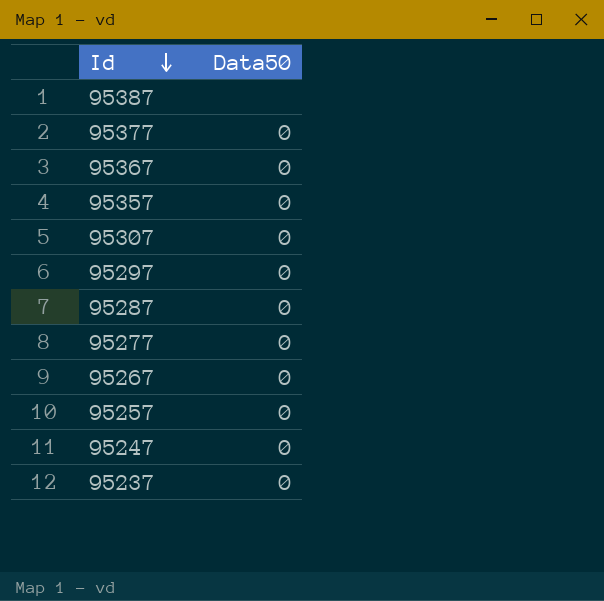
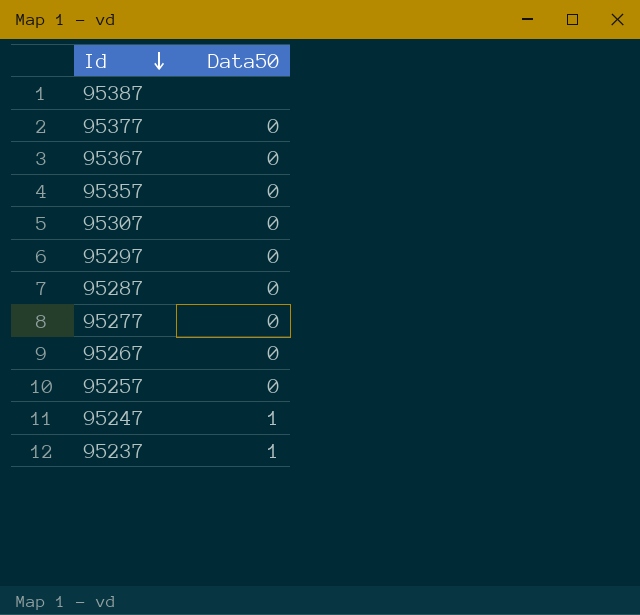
95247 | Data50: 0 -> 1
95237 | Data50: 0 -> 1

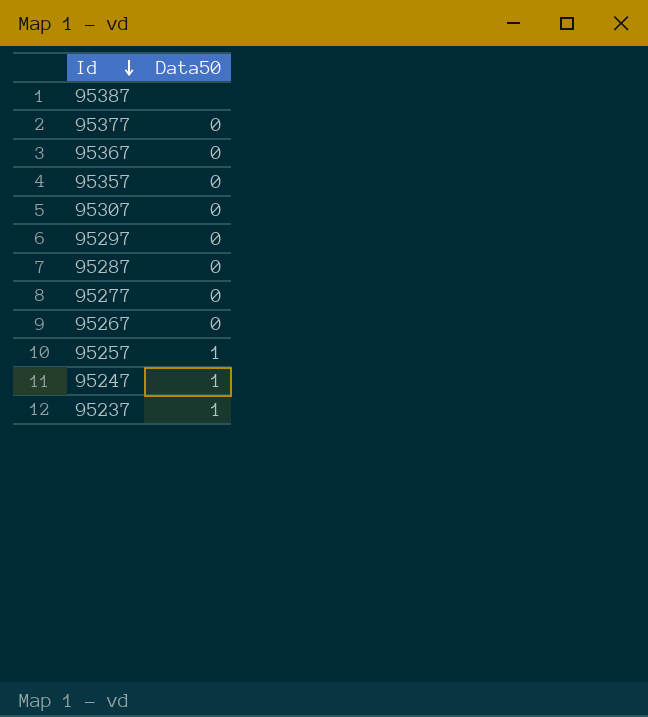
95257 | Data50: 0 -> 1

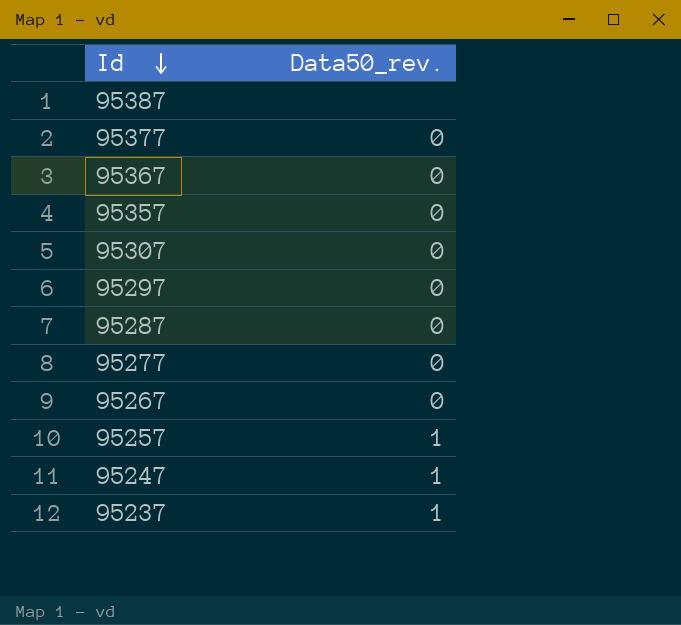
column name: Data50 -> Data50_rev.

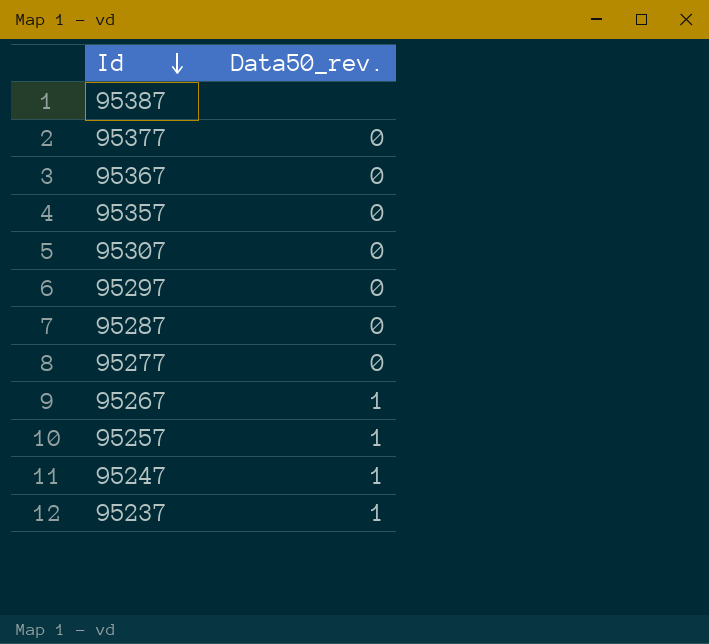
95267 | Data50_rev.: 0 -> 1

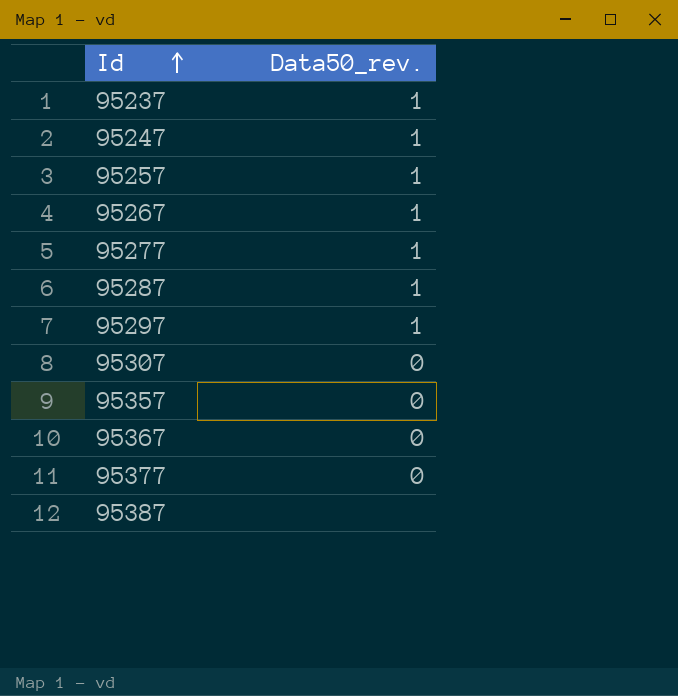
row order: Id descending -> Id ascending
95277 | Data50_rev.: 0 -> 1
95287 | Data50_rev.: 0 -> 1
95297 | Data50_rev.: 0 -> 1

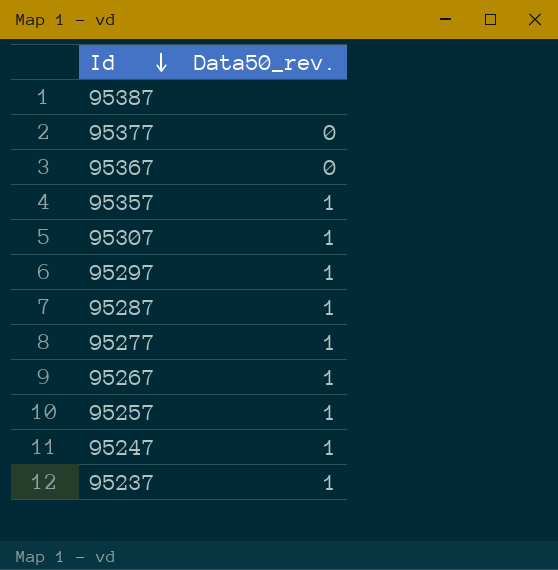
row order: Id ascending -> Id descending
95357 | Data50_rev.: 0 -> 1
95307 | Data50_rev.: 0 -> 1

